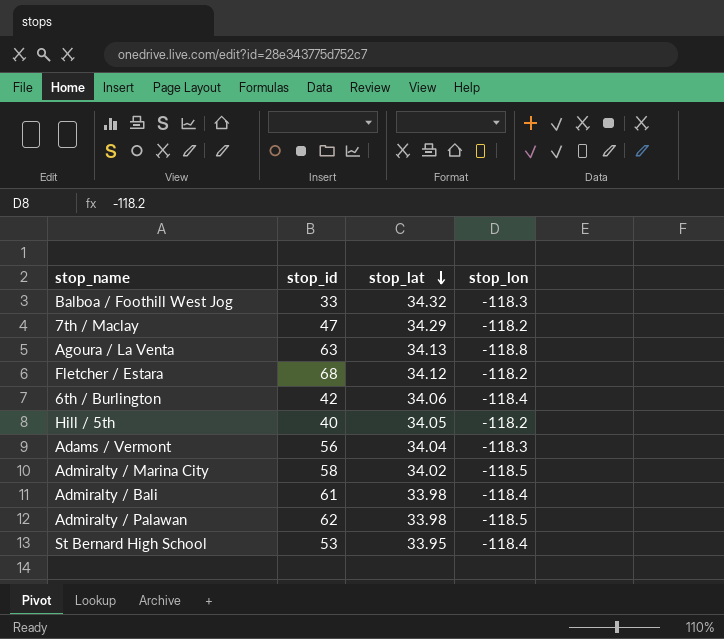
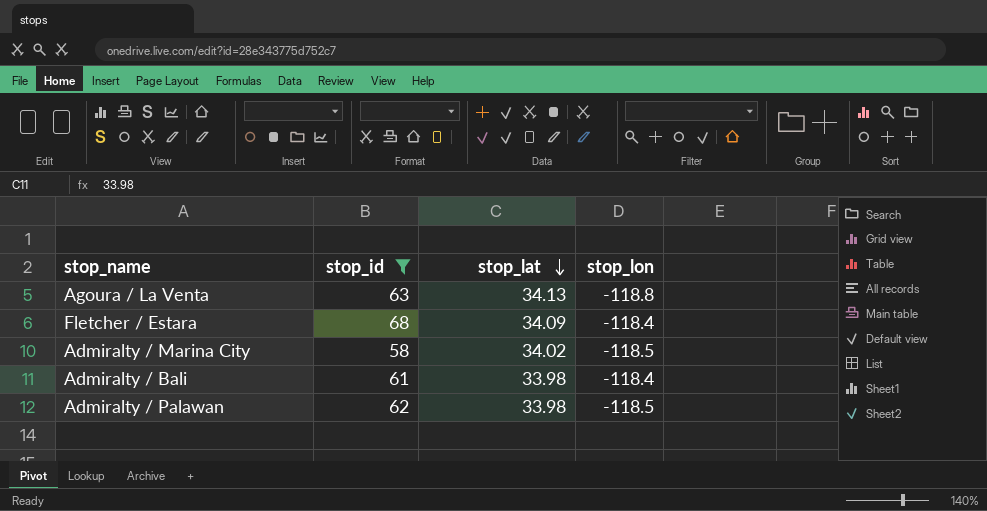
filter: none -> stop_id >= 58
Fletcher / Estara | stop_lat: 34.12 -> 34.09
Fletcher / Estara | stop_lon: -118.2 -> -118.4

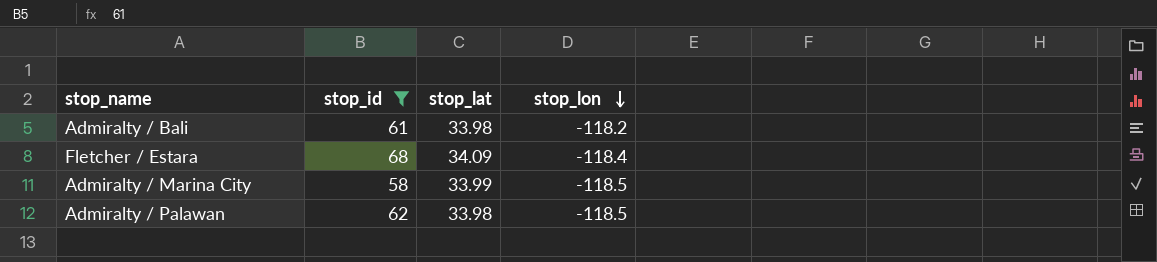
row order: stop_lat descending -> stop_lon descending
row Agoura / La Venta: 63 | 34.13 | -118.8 -> none
Admiralty / Bali | stop_lon: -118.4 -> -118.2
Admiralty / Marina City | stop_lat: 34.02 -> 33.99

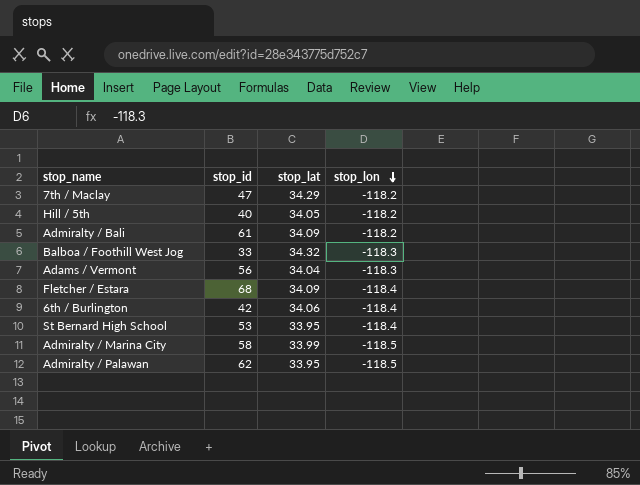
filter: stop_id >= 58 -> none
Admiralty / Bali | stop_lat: 33.98 -> 34.09
Admiralty / Palawan | stop_lat: 33.98 -> 33.95

